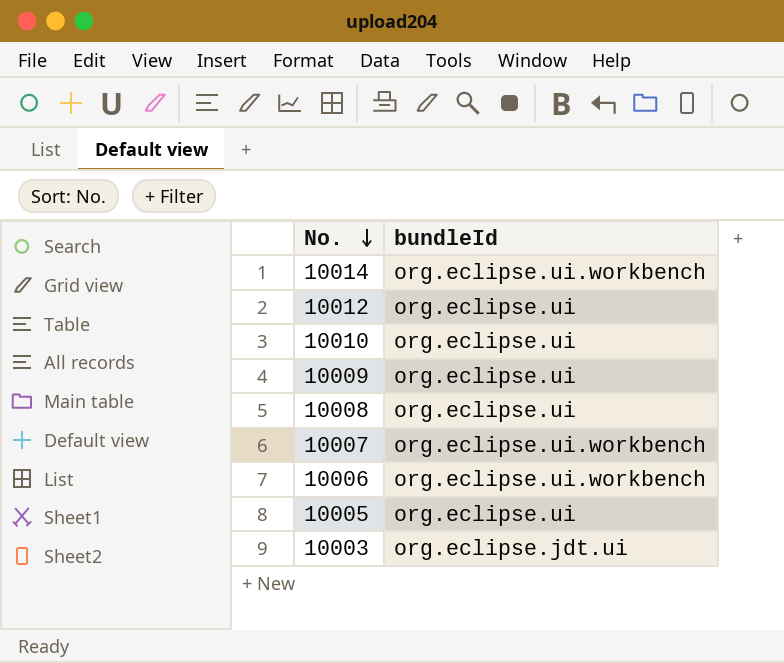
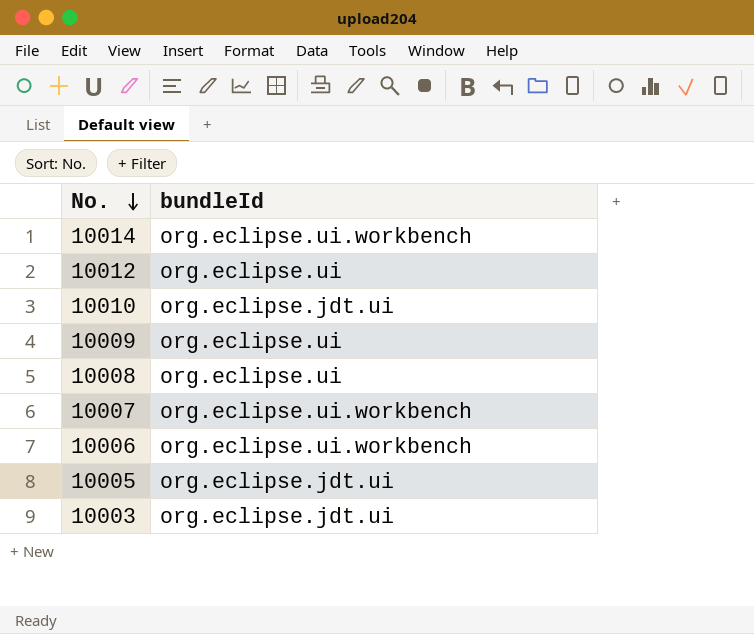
10010 | bundleId: org.eclipse.ui -> org.eclipse.jdt.ui
10005 | bundleId: org.eclipse.ui -> org.eclipse.jdt.ui

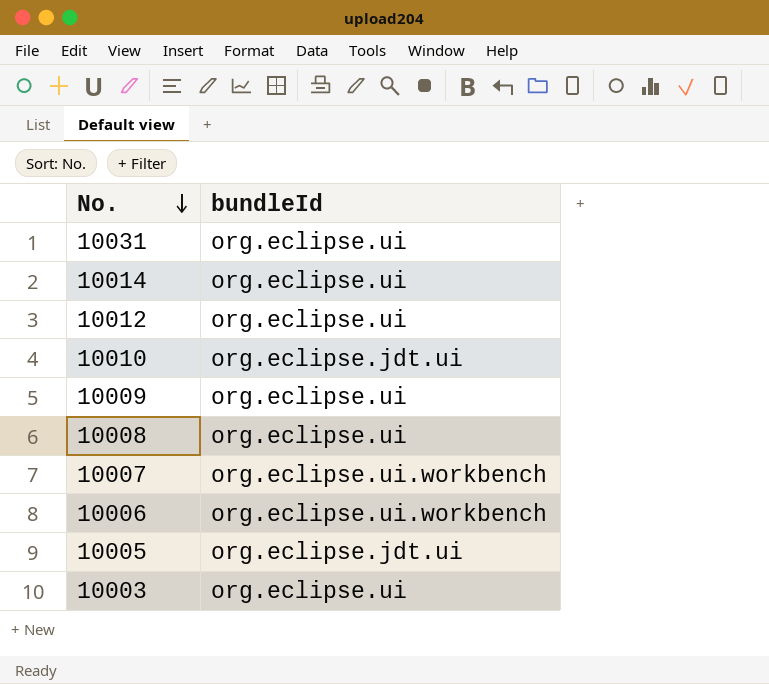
row 10031: none -> org.eclipse.ui
10014 | bundleId: org.eclipse.ui.workbench -> org.eclipse.ui
10003 | bundleId: org.eclipse.jdt.ui -> org.eclipse.ui

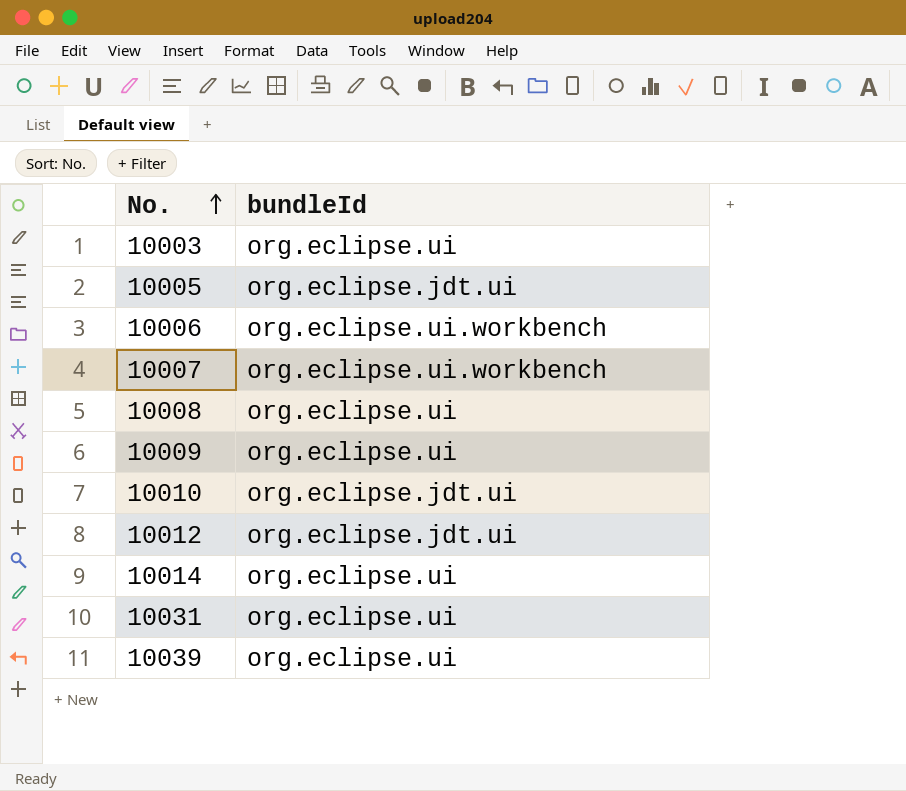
row order: No. descending -> No. ascending
10012 | bundleId: org.eclipse.ui -> org.eclipse.jdt.ui
row 10039: none -> org.eclipse.ui

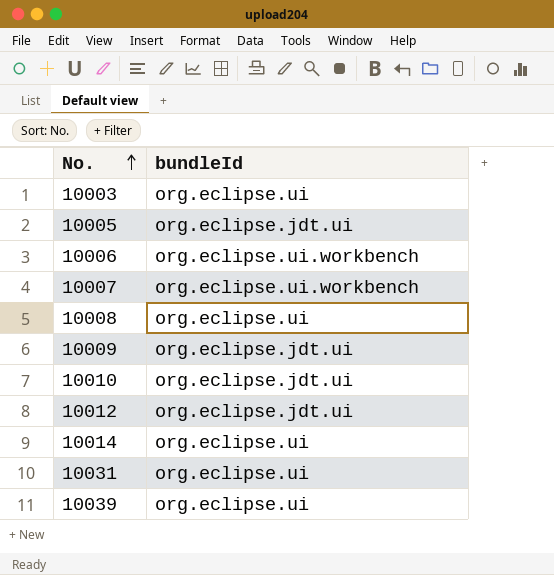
10009 | bundleId: org.eclipse.ui -> org.eclipse.jdt.ui

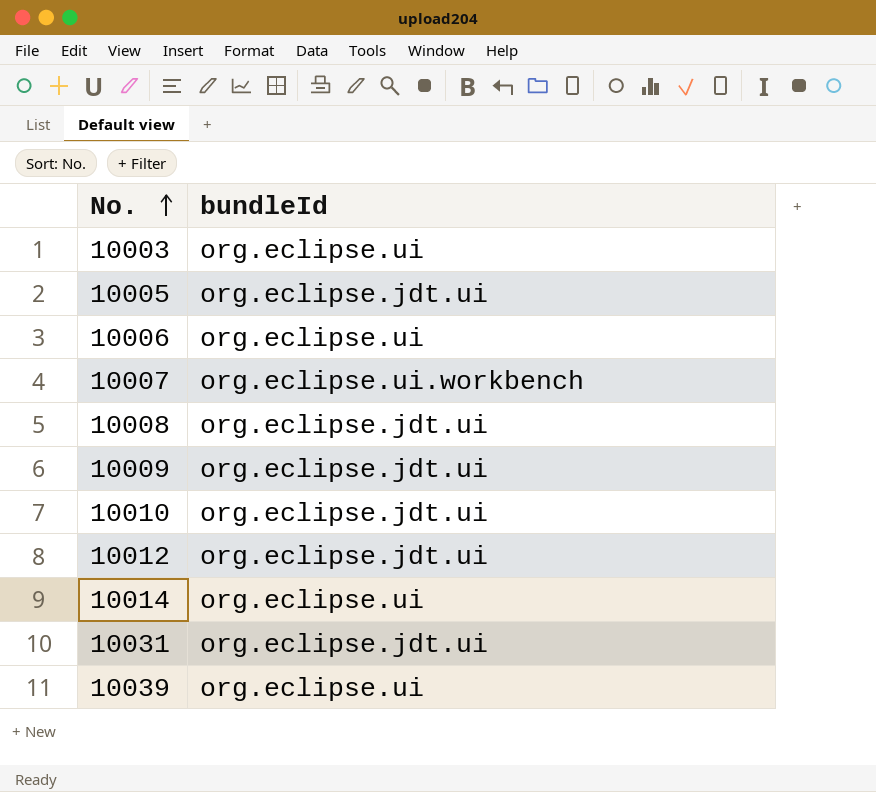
10006 | bundleId: org.eclipse.ui.workbench -> org.eclipse.ui
10008 | bundleId: org.eclipse.ui -> org.eclipse.jdt.ui
10031 | bundleId: org.eclipse.ui -> org.eclipse.jdt.ui

